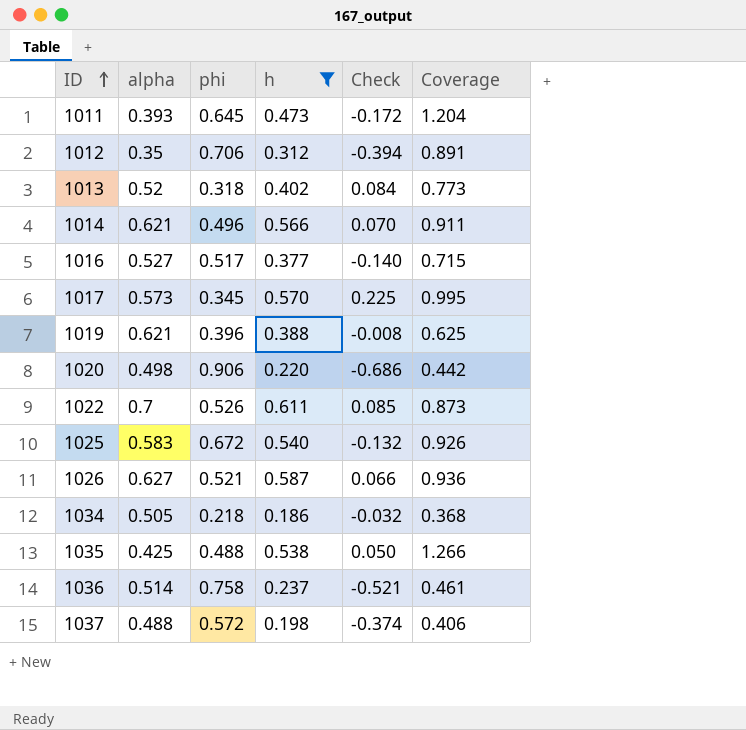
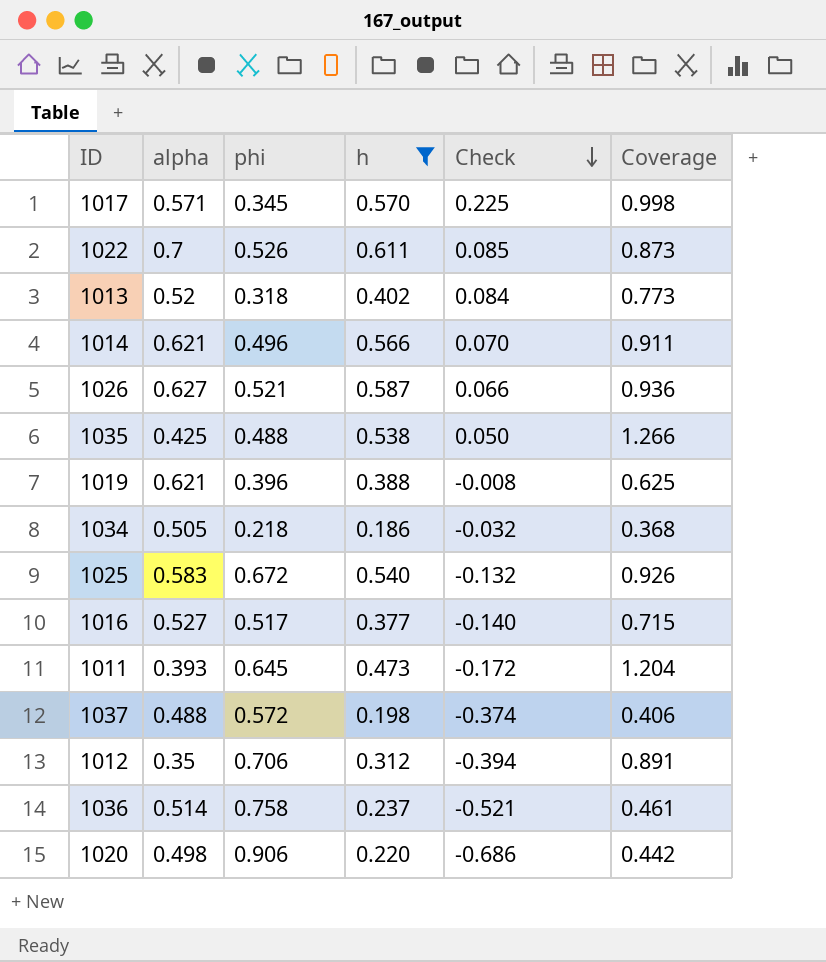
row order: ID ascending -> Check descending
1017 | alpha: 0.573 -> 0.571
1017 | Coverage: 0.995 -> 0.998

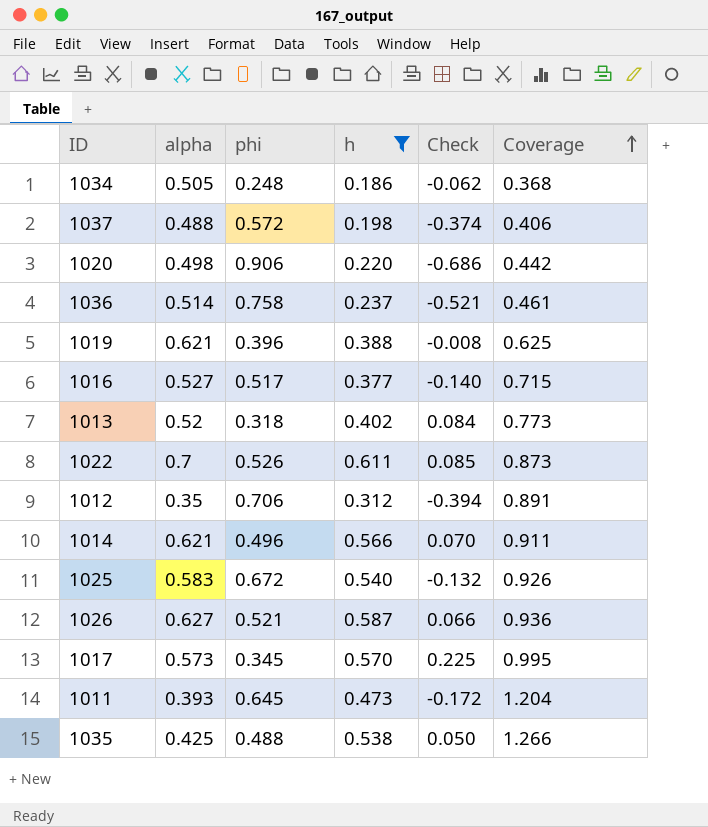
row order: Check descending -> Coverage ascending
1034 | phi: 0.218 -> 0.248
1034 | Check: -0.032 -> -0.062
1017 | alpha: 0.571 -> 0.573
1017 | Coverage: 0.998 -> 0.995

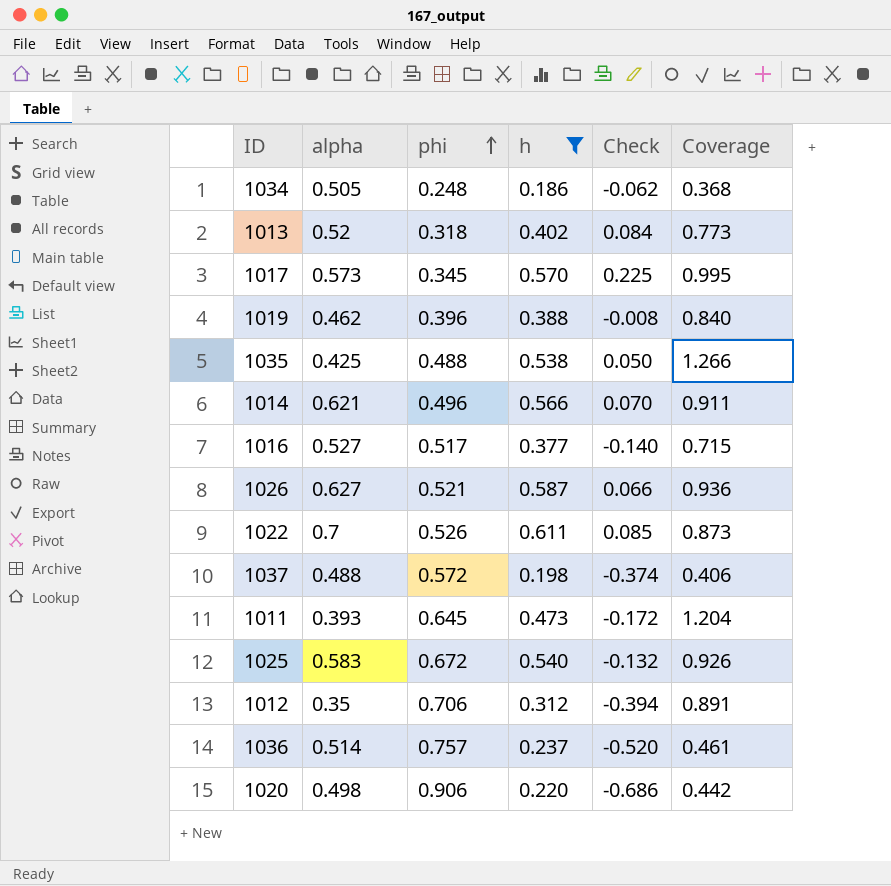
row order: Coverage ascending -> phi ascending
1019 | alpha: 0.621 -> 0.462
1019 | Coverage: 0.625 -> 0.840
1036 | phi: 0.758 -> 0.757
1036 | Check: -0.521 -> -0.520

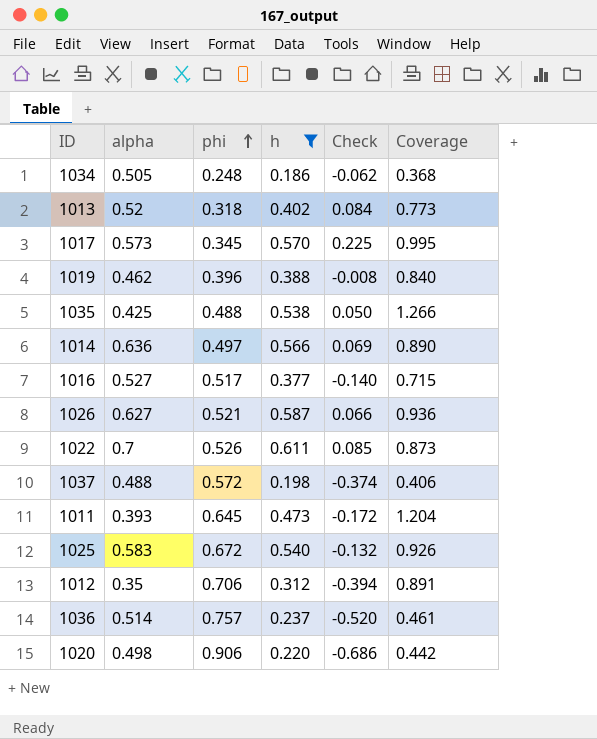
1014 | alpha: 0.621 -> 0.636
1014 | phi: 0.496 -> 0.497
1014 | Check: 0.070 -> 0.069
1014 | Coverage: 0.911 -> 0.890

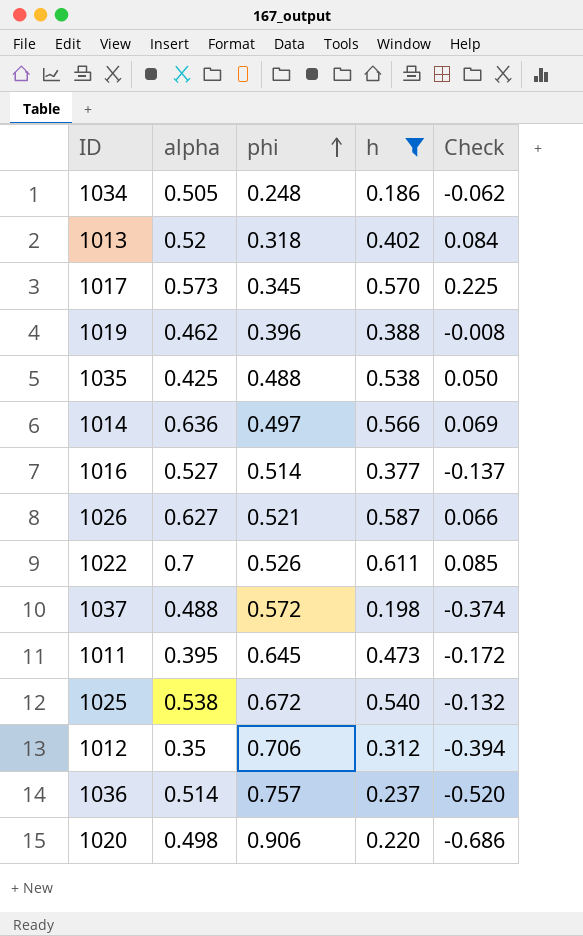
column Coverage | formula: [h] / [alpha] -> none
1016 | phi: 0.517 -> 0.514
1016 | Check: -0.140 -> -0.137
1011 | alpha: 0.393 -> 0.395
1025 | alpha: 0.583 -> 0.538

